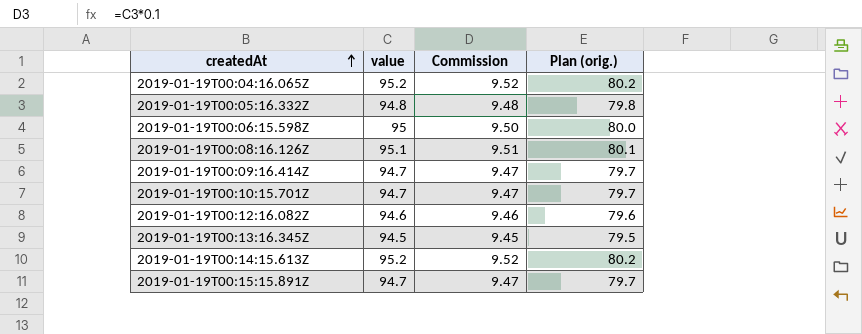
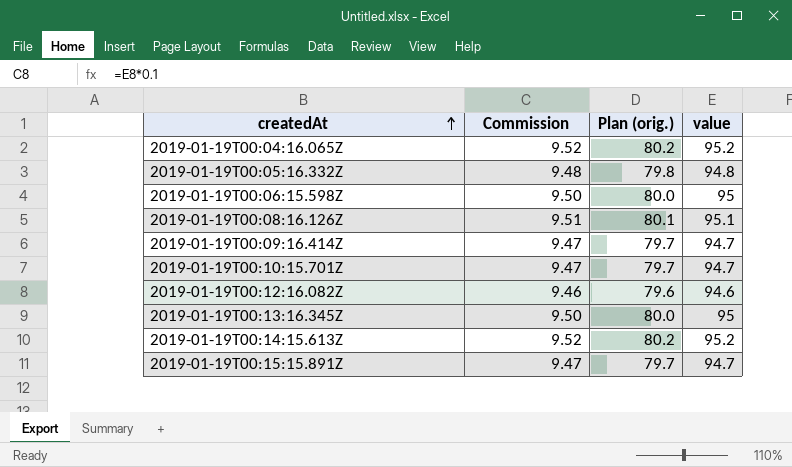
column value | position: 2 -> 4
2019-01-19T00:13:16.345Z | Commission: 9.45 -> 9.50
2019-01-19T00:13:16.345Z | Plan (orig.): 79.5 -> 80.0
2019-01-19T00:13:16.345Z | value: 94.5 -> 95

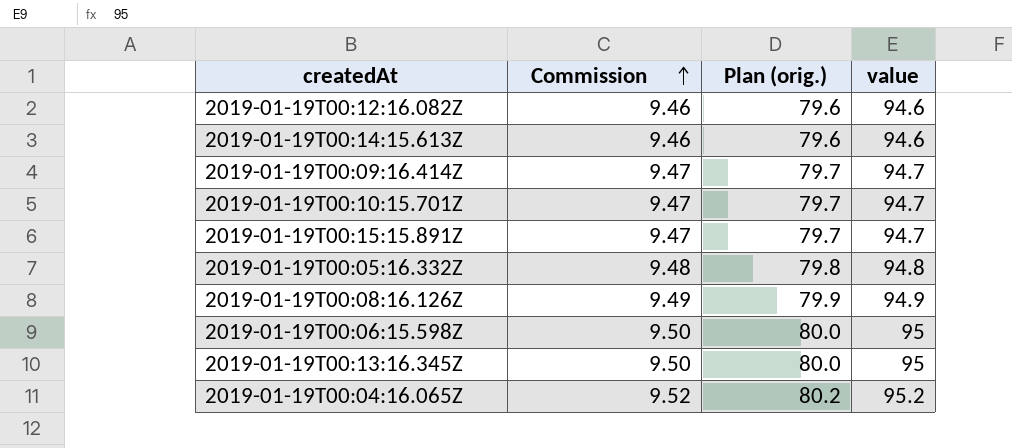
row order: createdAt ascending -> Commission ascending
2019-01-19T00:14:15.613Z | Commission: 9.52 -> 9.46
2019-01-19T00:14:15.613Z | Plan (orig.): 80.2 -> 79.6
2019-01-19T00:14:15.613Z | value: 95.2 -> 94.6
2019-01-19T00:08:16.126Z | Commission: 9.51 -> 9.49
2019-01-19T00:08:16.126Z | Plan (orig.): 80.1 -> 79.9
2019-01-19T00:08:16.126Z | value: 95.1 -> 94.9

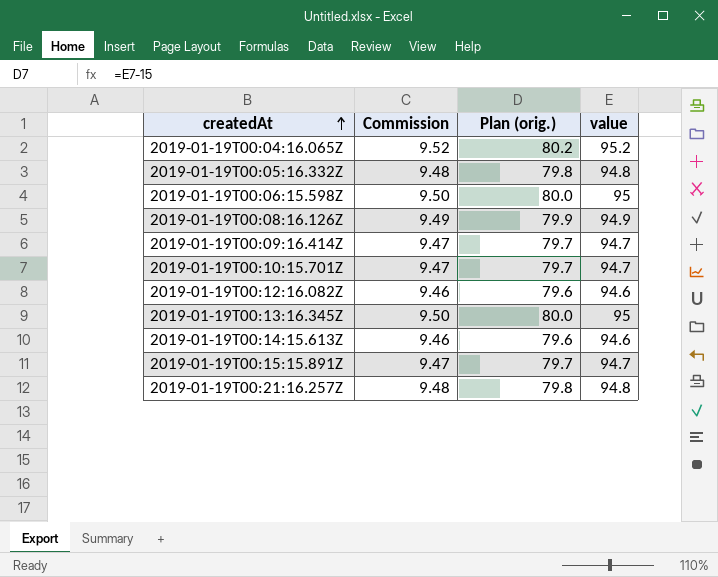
row order: Commission ascending -> createdAt ascending
row 2019-01-19T00:21:16.257Z: none -> 9.48 | 79.8 | 94.8

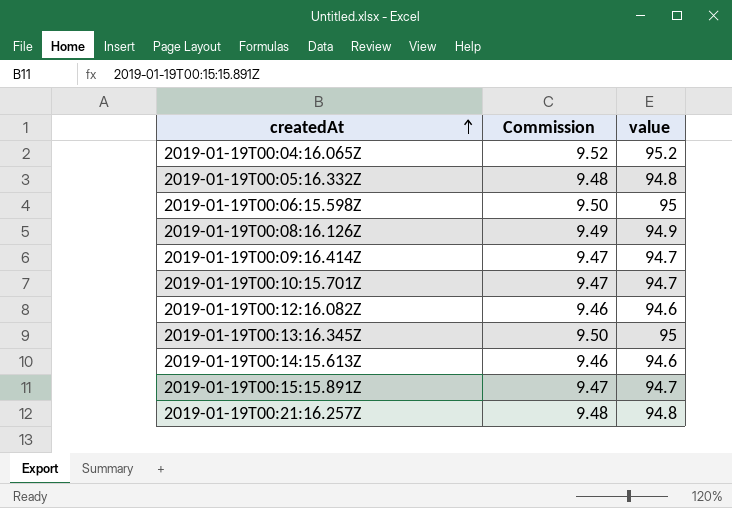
column Plan (orig.) | formula: [value] - 15 -> none

